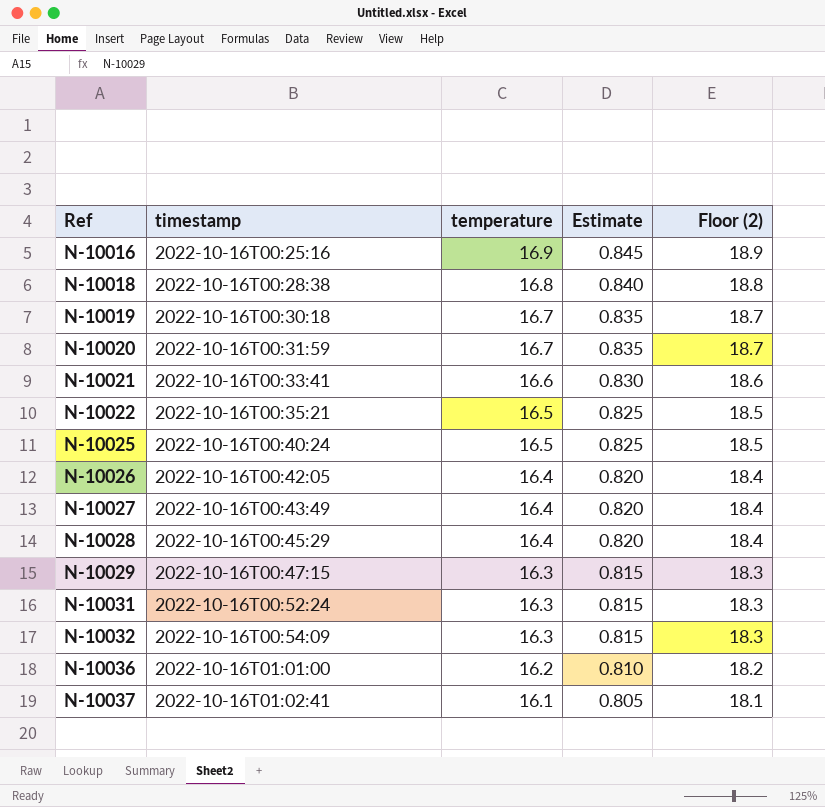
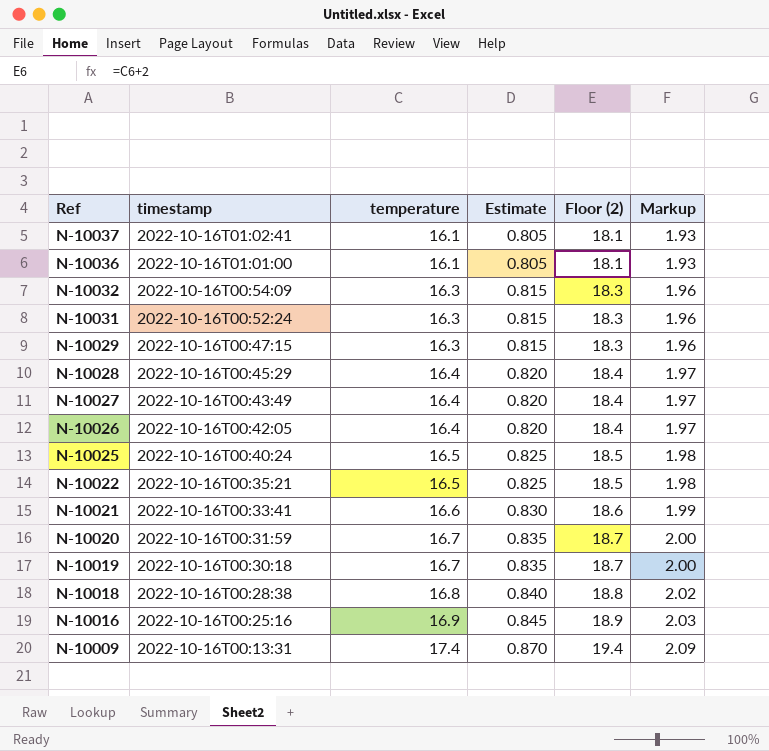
row order: Ref ascending -> Ref descending
column Markup | formula: none -> [temperature] * 0.12
N-10036 | temperature: 16.2 -> 16.1
N-10036 | Estimate: 0.810 -> 0.805
N-10036 | Floor (2): 18.2 -> 18.1
row N-10009: none -> 2022-10-16T00:13:31 | 17.4 | 0.870 | 19.4 | 2.09

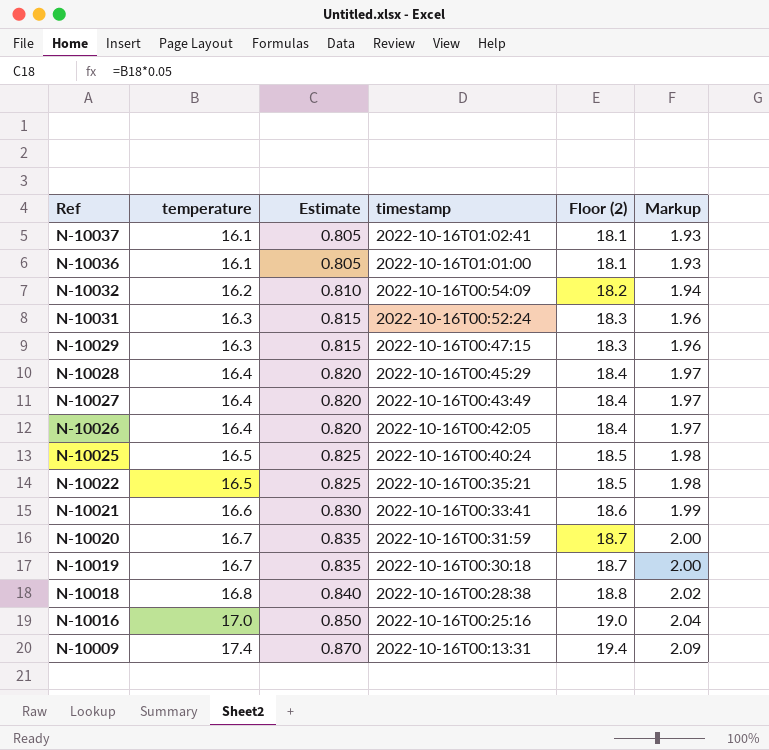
column timestamp | position: 2 -> 4
N-10032 | temperature: 16.3 -> 16.2
N-10032 | Estimate: 0.815 -> 0.810
N-10032 | Floor (2): 18.3 -> 18.2
N-10032 | Markup: 1.96 -> 1.94
N-10016 | temperature: 16.9 -> 17.0
N-10016 | Estimate: 0.845 -> 0.850
N-10016 | Floor (2): 18.9 -> 19.0
N-10016 | Markup: 2.03 -> 2.04

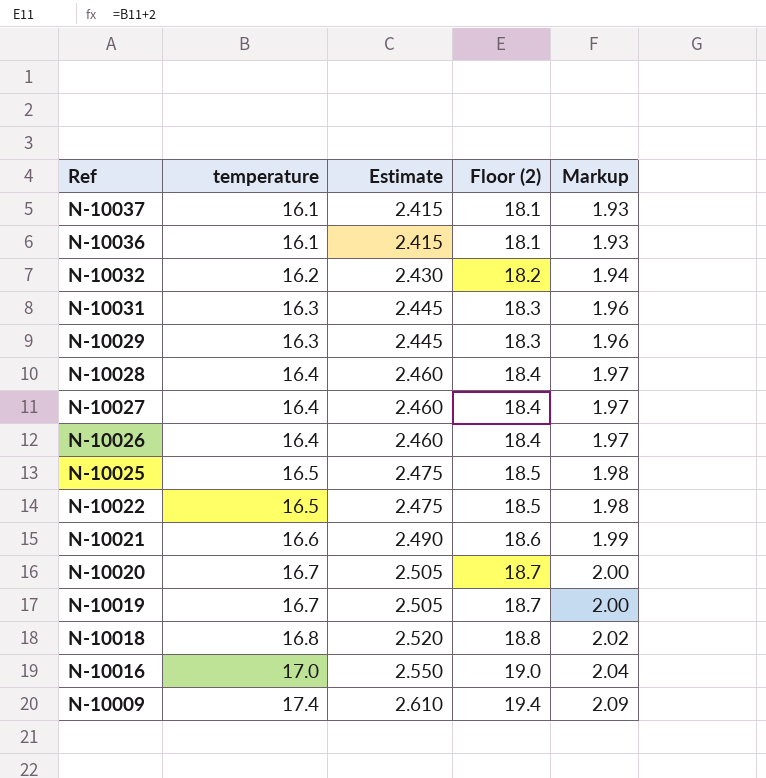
column timestamp | position: 4 -> none
column Estimate | formula: [temperature] * 0.05 -> [temperature] * 0.15

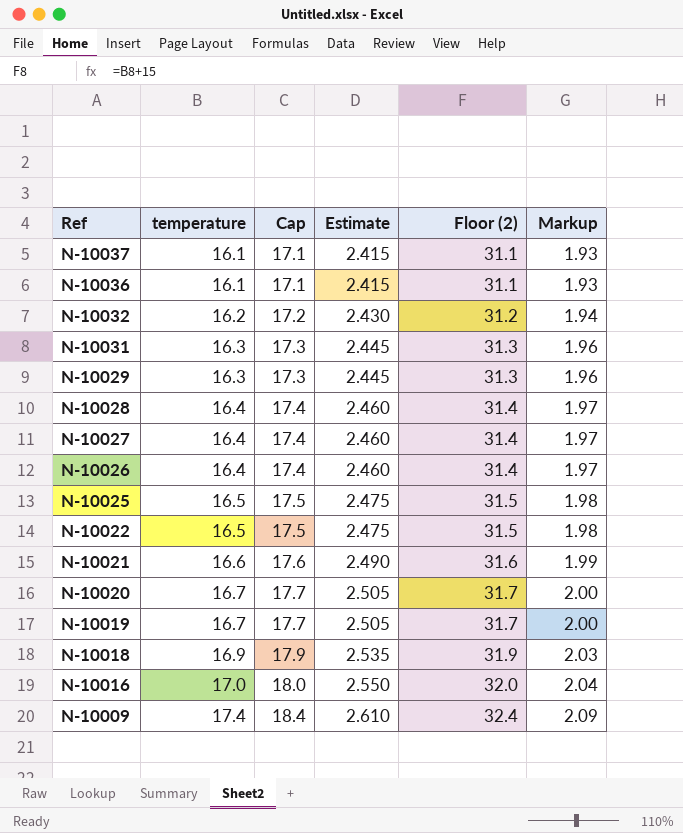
column Cap | formula: none -> [temperature] + 1
column Floor (2) | formula: [temperature] + 2 -> [temperature] + 15
N-10018 | temperature: 16.8 -> 16.9
N-10018 | Estimate: 2.520 -> 2.535
N-10018 | Markup: 2.02 -> 2.03

